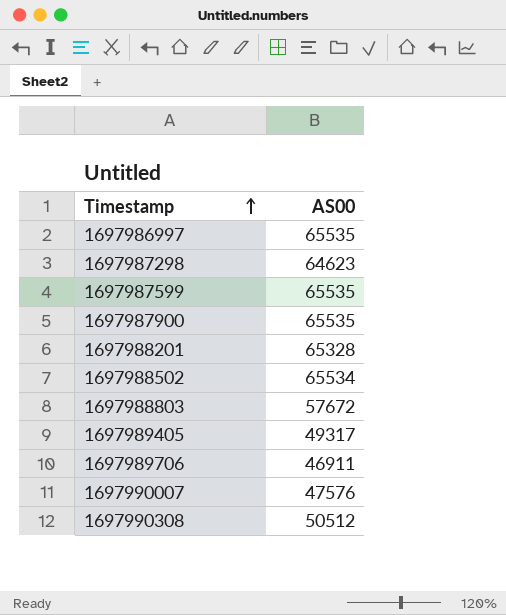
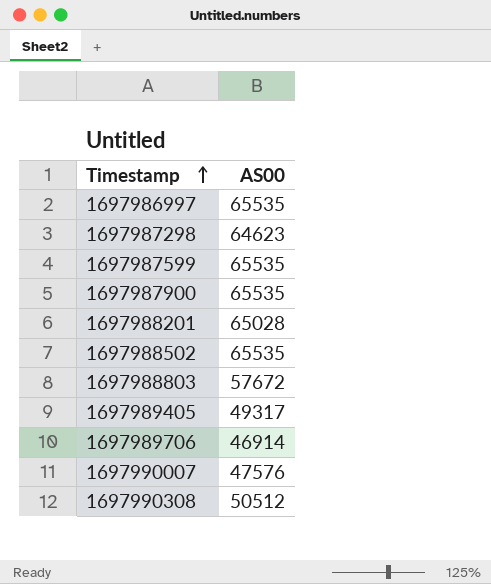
1697988201 | AS00: 65328 -> 65028
1697988502 | AS00: 65534 -> 65535
1697989706 | AS00: 46911 -> 46914

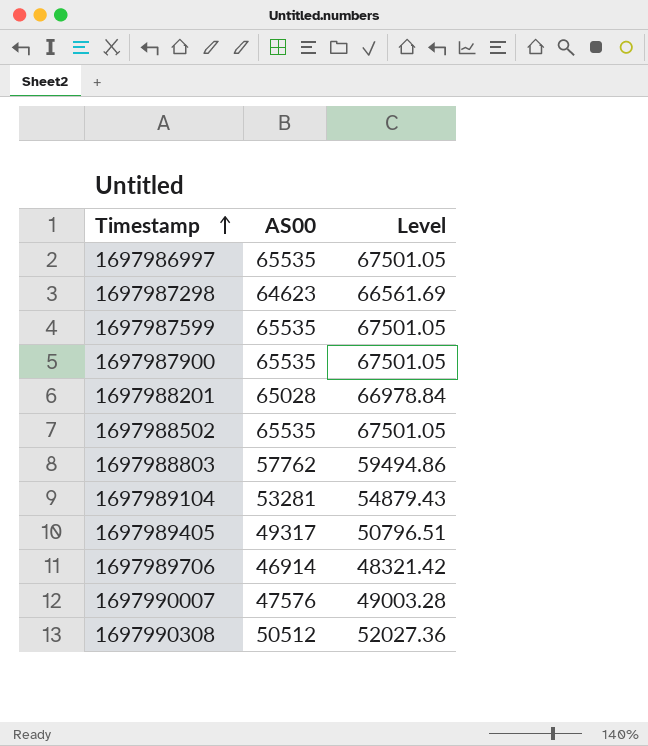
column Level | formula: none -> [AS00] * 1.03
1697988803 | AS00: 57672 -> 57762
row 1697989104: none -> 53281 | 54879.43

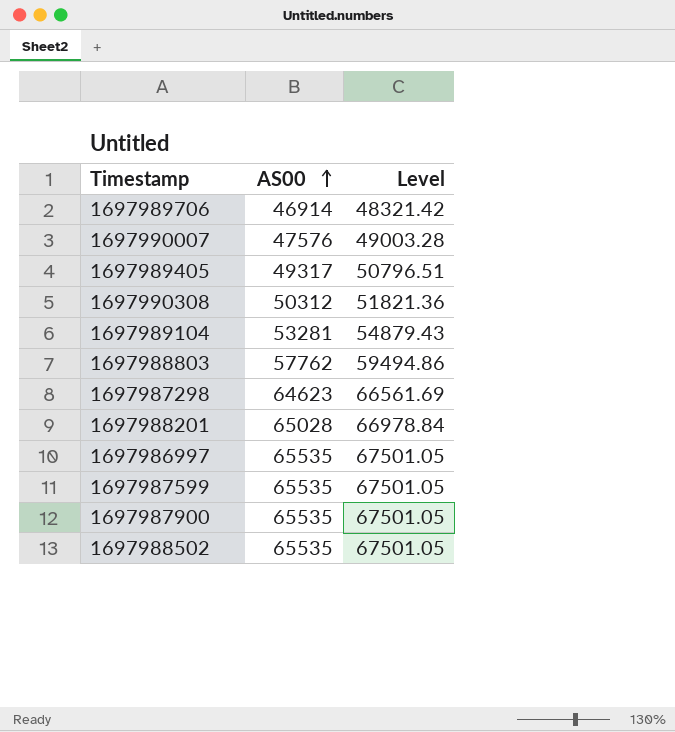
row order: Timestamp ascending -> AS00 ascending
1697990308 | AS00: 50512 -> 50312
1697990308 | Level: 52027.36 -> 51821.36

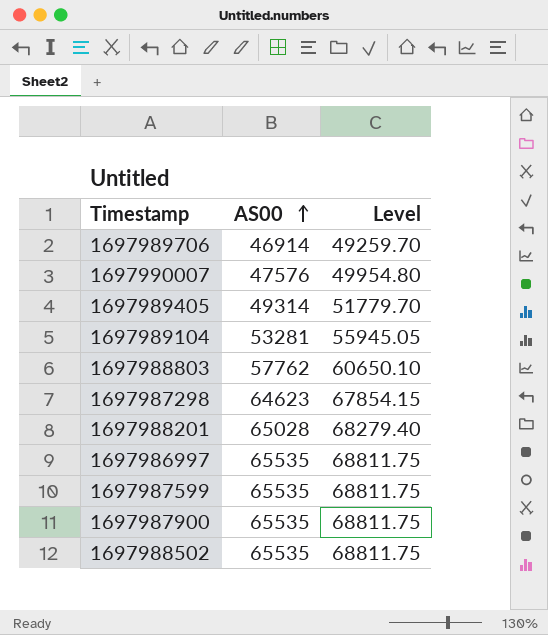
column Level | formula: [AS00] * 1.03 -> [AS00] * 1.05
row 1697990308: 50312 | 51821.36 -> none
1697989405 | AS00: 49317 -> 49314

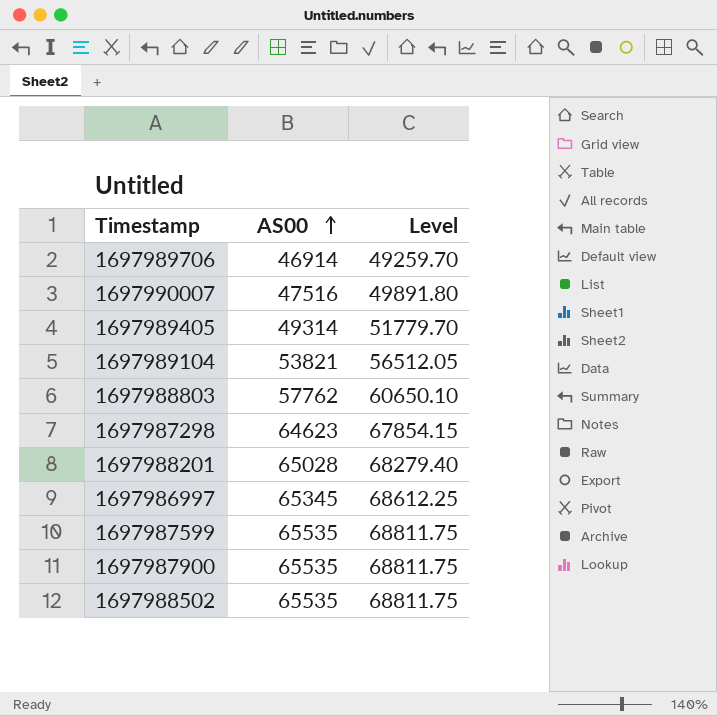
1697990007 | AS00: 47576 -> 47516
1697990007 | Level: 49954.80 -> 49891.80
1697989104 | AS00: 53281 -> 53821
1697989104 | Level: 55945.05 -> 56512.05
1697986997 | AS00: 65535 -> 65345
1697986997 | Level: 68811.75 -> 68612.25

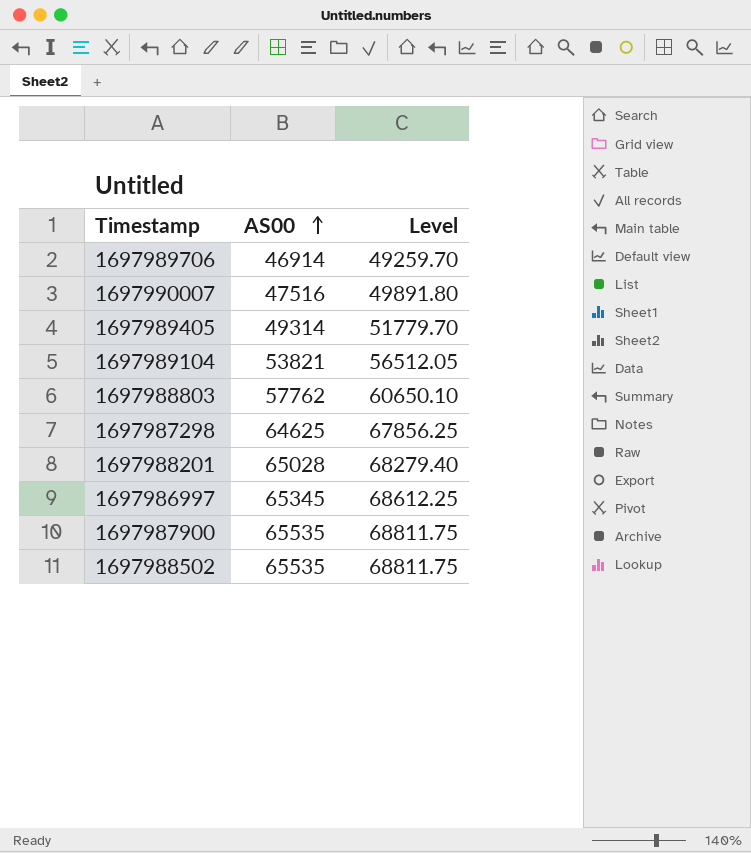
row 1697987599: 65535 | 68811.75 -> none
1697987298 | AS00: 64623 -> 64625
1697987298 | Level: 67854.15 -> 67856.25

